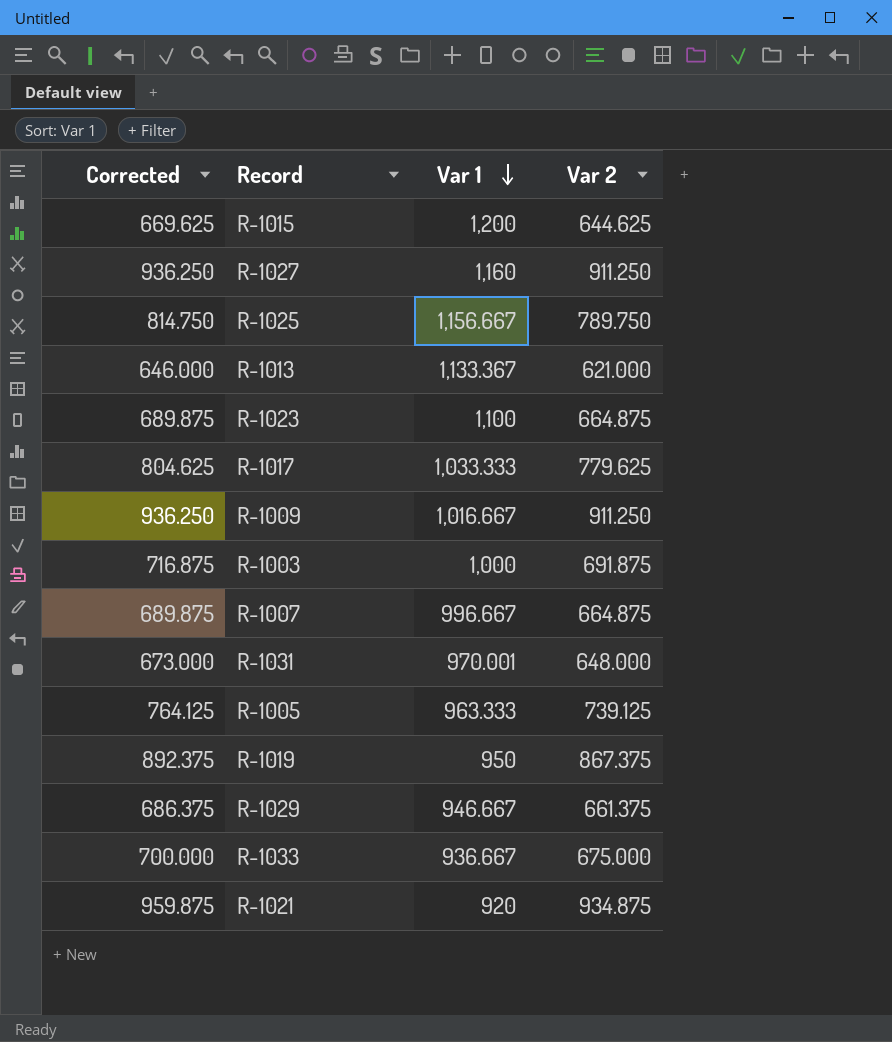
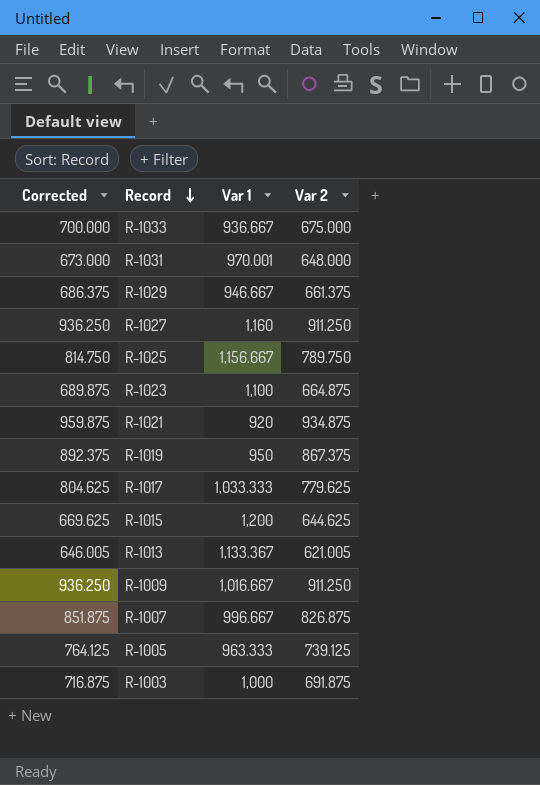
row order: Var 1 descending -> Record descending
R-1013 | Corrected: 646.000 -> 646.005
R-1013 | Var 2: 621.000 -> 621.005
R-1007 | Corrected: 689.875 -> 851.875
R-1007 | Var 2: 664.875 -> 826.875

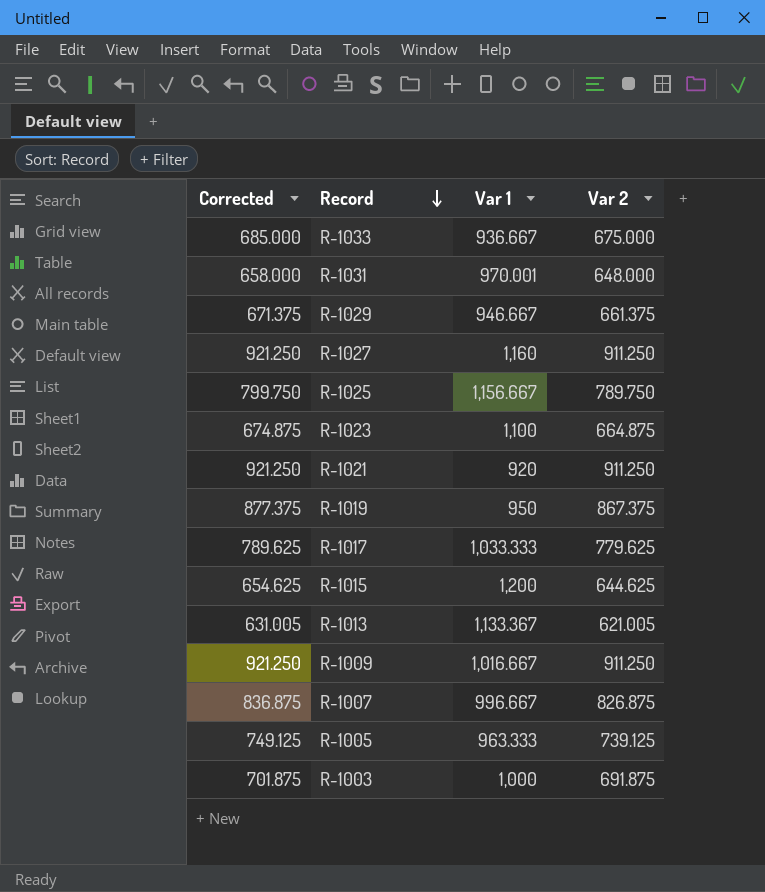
column Corrected | formula: [Var 2] + 25 -> [Var 2] + 10
R-1021 | Var 2: 934.875 -> 911.250

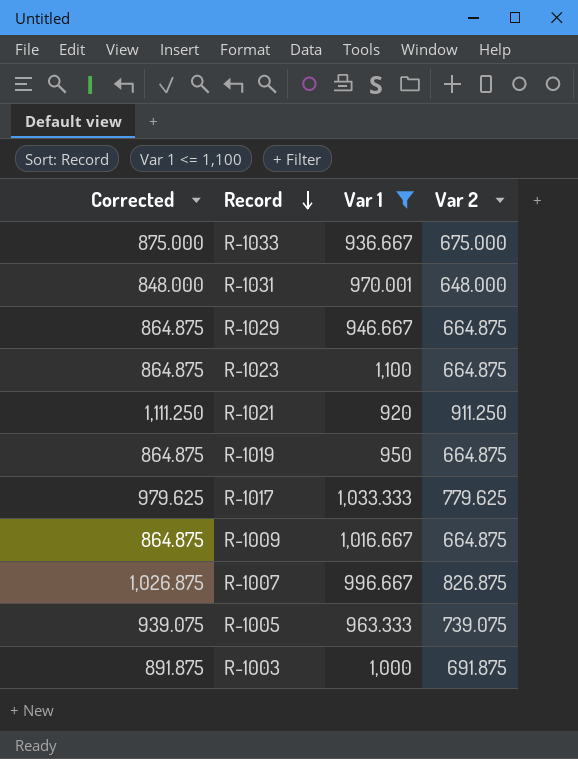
filter: none -> Var 1 <= 1,100
column Corrected | formula: [Var 2] + 10 -> [Var 2] + 200
R-1029 | Var 2: 661.375 -> 664.875
R-1019 | Var 2: 867.375 -> 664.875
R-1009 | Var 2: 911.250 -> 664.875
R-1005 | Var 2: 739.125 -> 739.075

